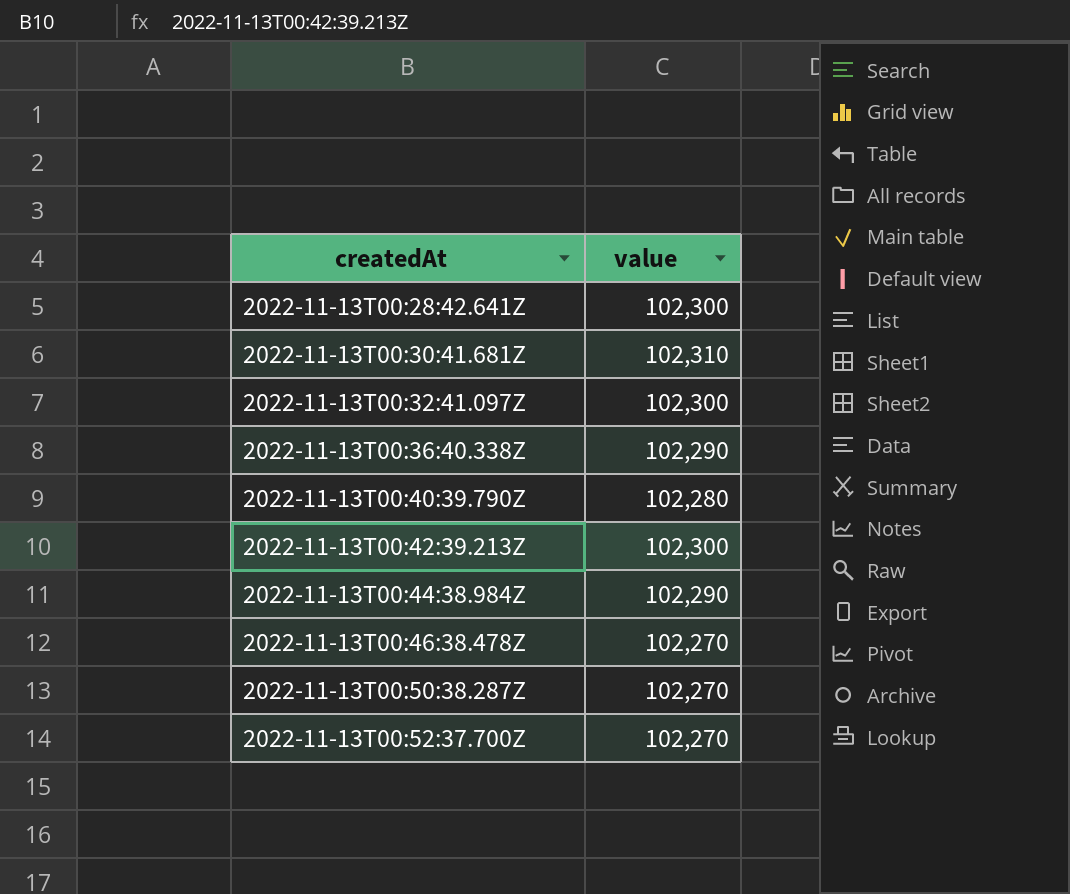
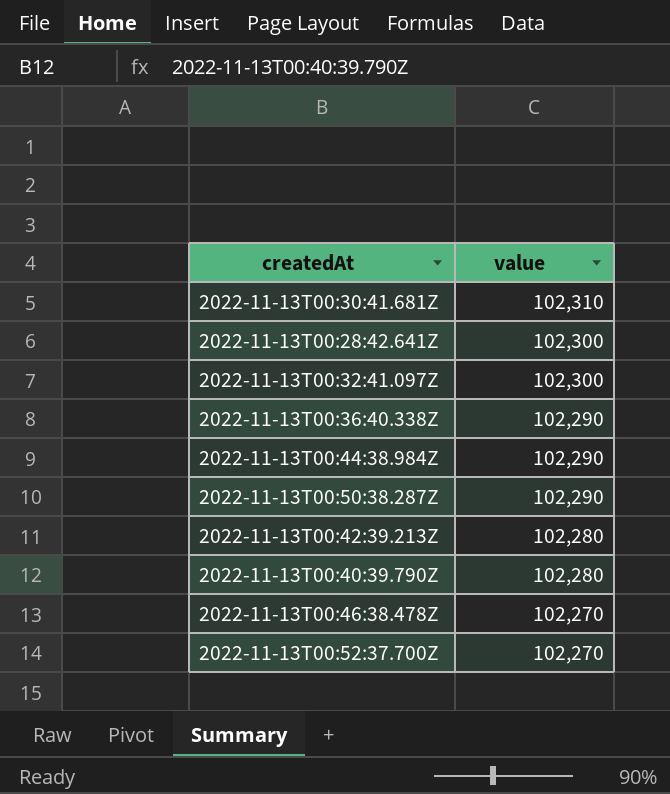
row order: createdAt ascending -> value descending
2022-11-13T00:50:38.287Z | value: 102,270 -> 102,290
2022-11-13T00:42:39.213Z | value: 102,300 -> 102,280

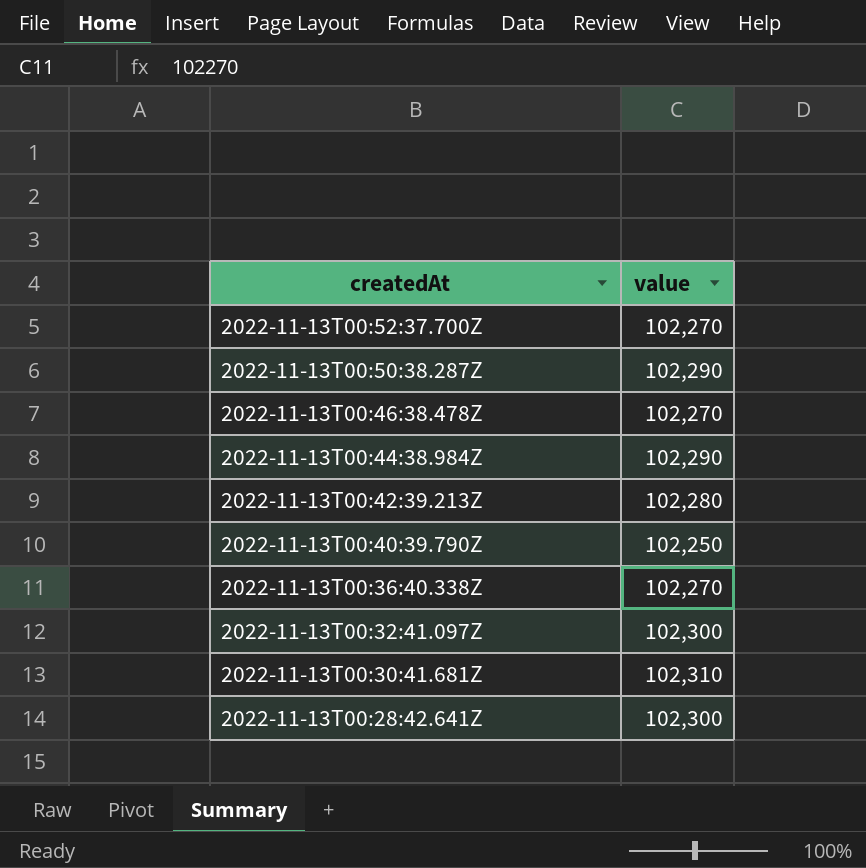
row order: value descending -> createdAt descending
2022-11-13T00:40:39.790Z | value: 102,280 -> 102,250
2022-11-13T00:36:40.338Z | value: 102,290 -> 102,270

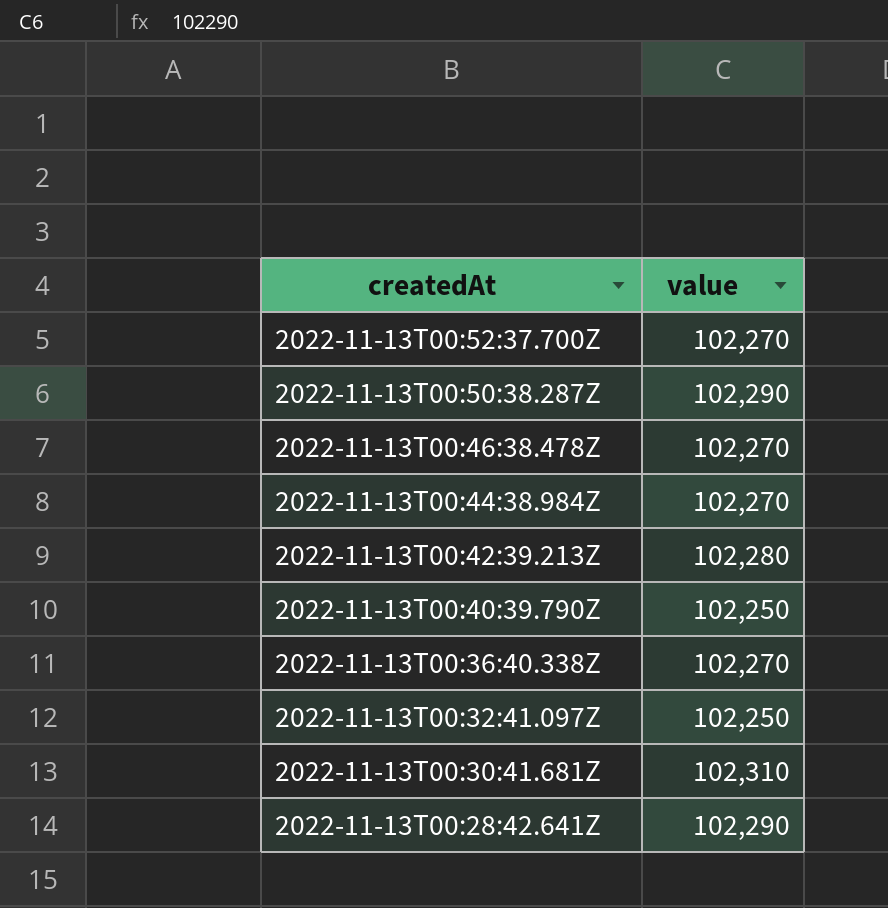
2022-11-13T00:44:38.984Z | value: 102,290 -> 102,270
2022-11-13T00:32:41.097Z | value: 102,300 -> 102,250
2022-11-13T00:28:42.641Z | value: 102,300 -> 102,290

